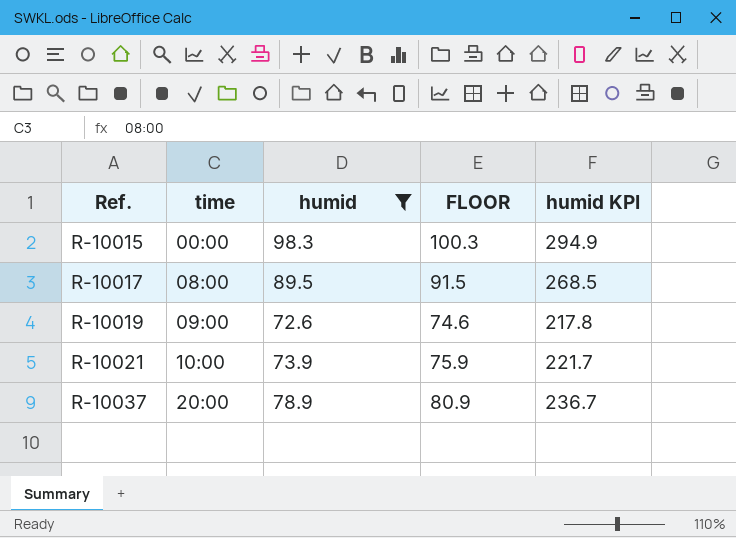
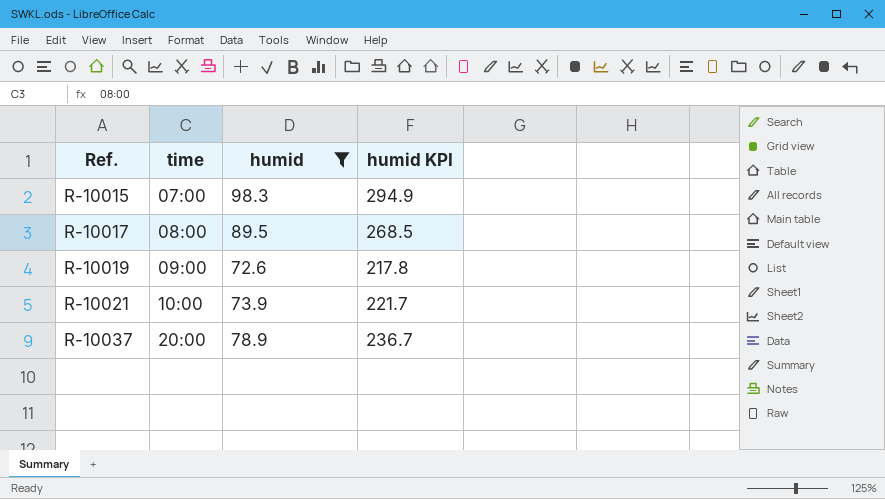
column FLOOR | formula: [humid] + 2 -> none
R-10015 | time: 00:00 -> 07:00

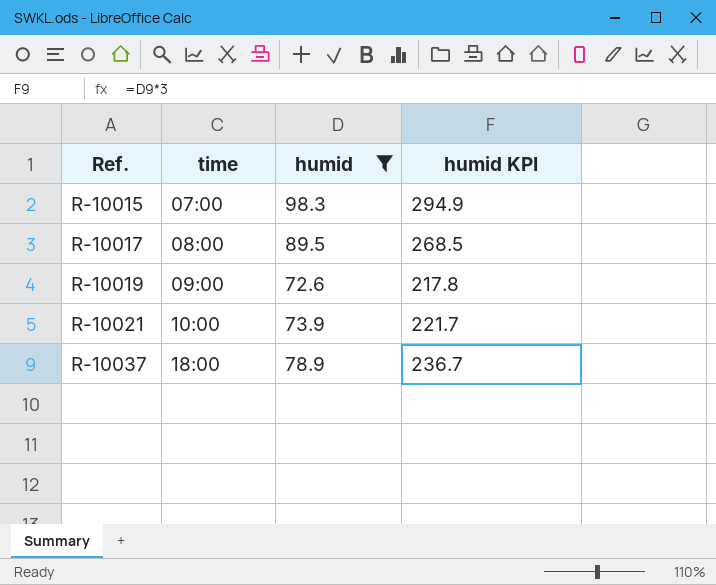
R-10037 | time: 20:00 -> 18:00

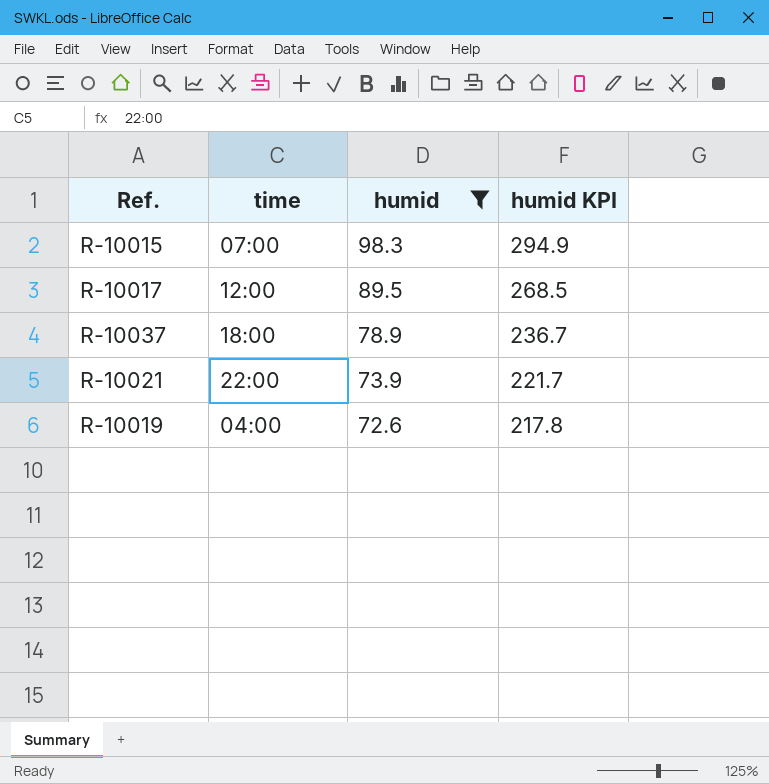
row order: Ref. ascending -> humid descending
R-10017 | time: 08:00 -> 12:00
R-10021 | time: 10:00 -> 22:00
R-10019 | time: 09:00 -> 04:00

